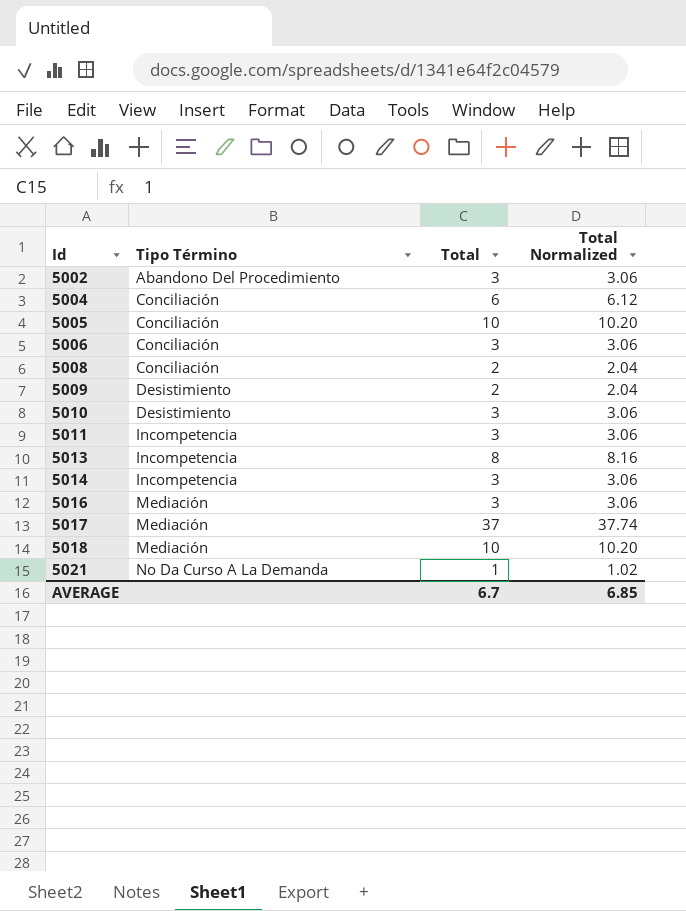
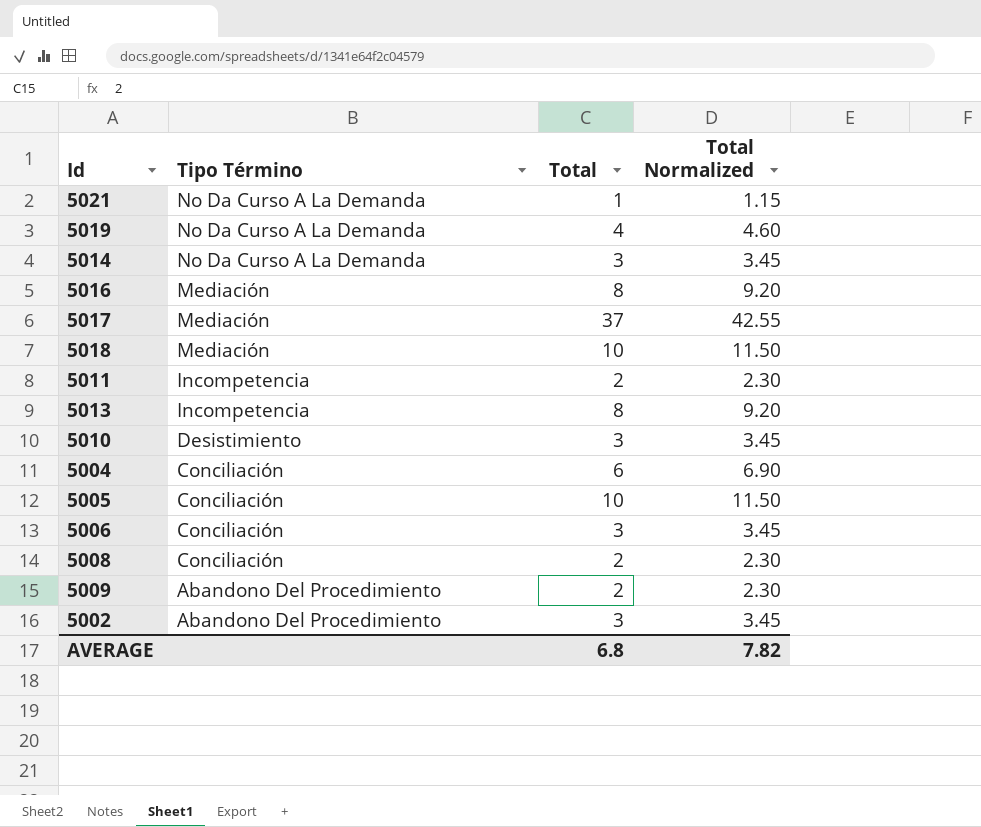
row order: Id ascending -> Tipo Término descending
column Total Normalized | formula: [Total] * 1.02 -> [Total] * 1.15
row 5019: none -> No Da Curso A La Demanda | 4 | 4.60
5014 | Tipo Término: Incompetencia -> No Da Curso A La Demanda
5016 | Total: 3 -> 8
5011 | Total: 3 -> 2
5009 | Tipo Término: Desistimiento -> Abandono Del Procedimiento
AVERAGE | Total: 6.7 -> 6.8
AVERAGE | Total Normalized: 6.85 -> 7.82

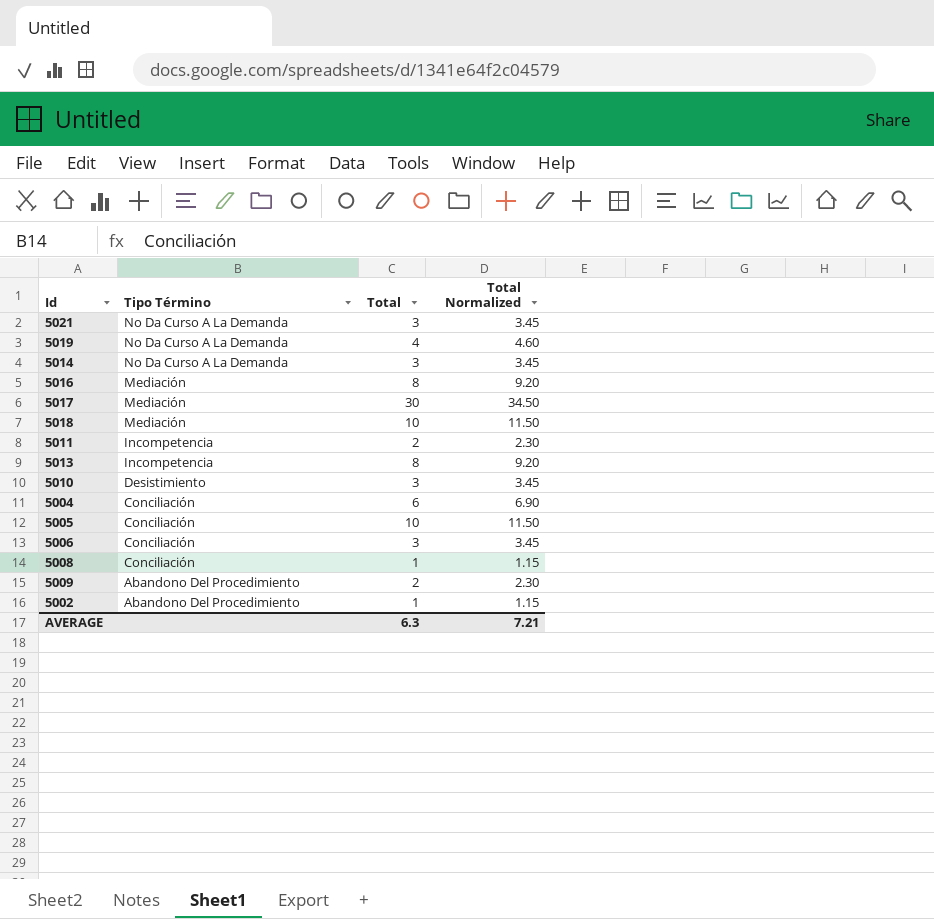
5021 | Total: 1 -> 3
5021 | Total Normalized: 1.15 -> 3.45
5017 | Total: 37 -> 30
5017 | Total Normalized: 42.55 -> 34.50
5008 | Total: 2 -> 1
5008 | Total Normalized: 2.30 -> 1.15
5002 | Total: 3 -> 1
5002 | Total Normalized: 3.45 -> 1.15
AVERAGE | Total: 6.8 -> 6.3
AVERAGE | Total Normalized: 7.82 -> 7.21

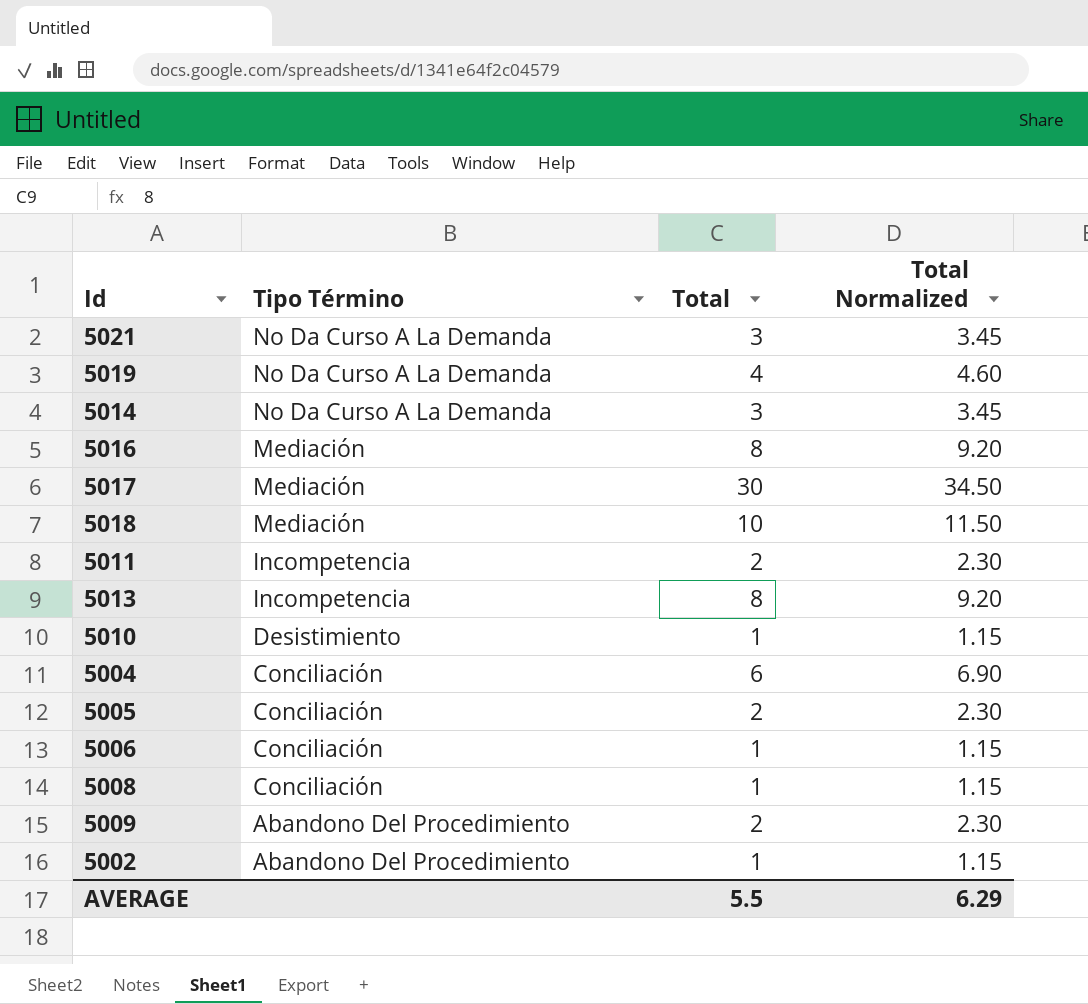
5010 | Total: 3 -> 1
5010 | Total Normalized: 3.45 -> 1.15
5005 | Total: 10 -> 2
5005 | Total Normalized: 11.50 -> 2.30
5006 | Total: 3 -> 1
5006 | Total Normalized: 3.45 -> 1.15
AVERAGE | Total: 6.3 -> 5.5
AVERAGE | Total Normalized: 7.21 -> 6.29

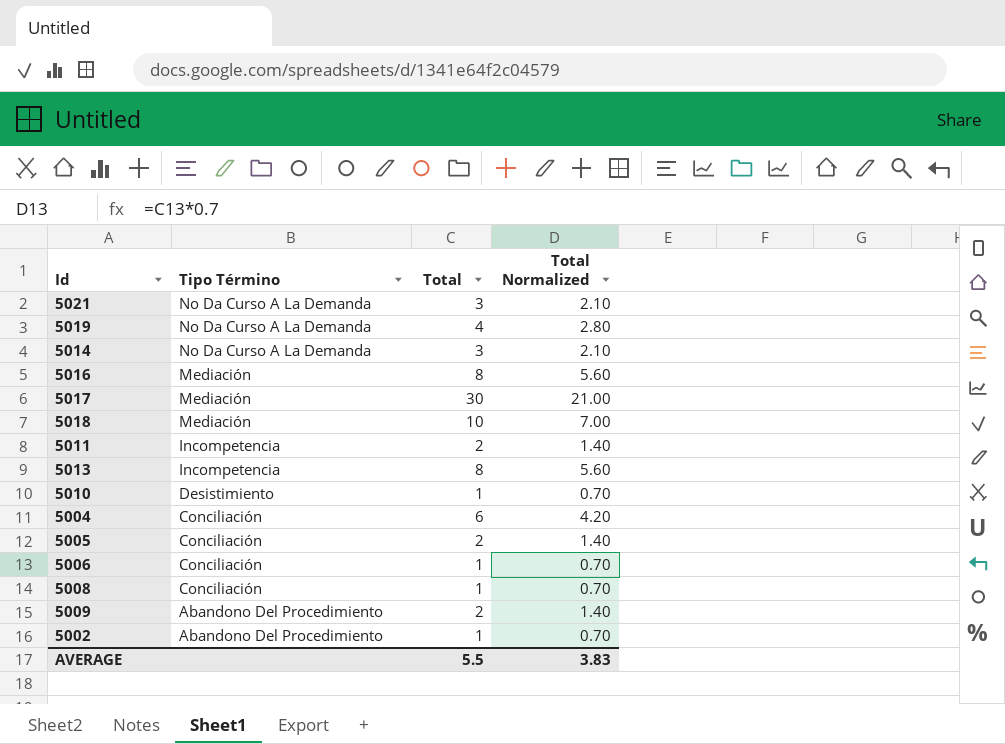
column Total Normalized | formula: [Total] * 1.15 -> [Total] * 0.7
AVERAGE | Total Normalized: 6.29 -> 3.83

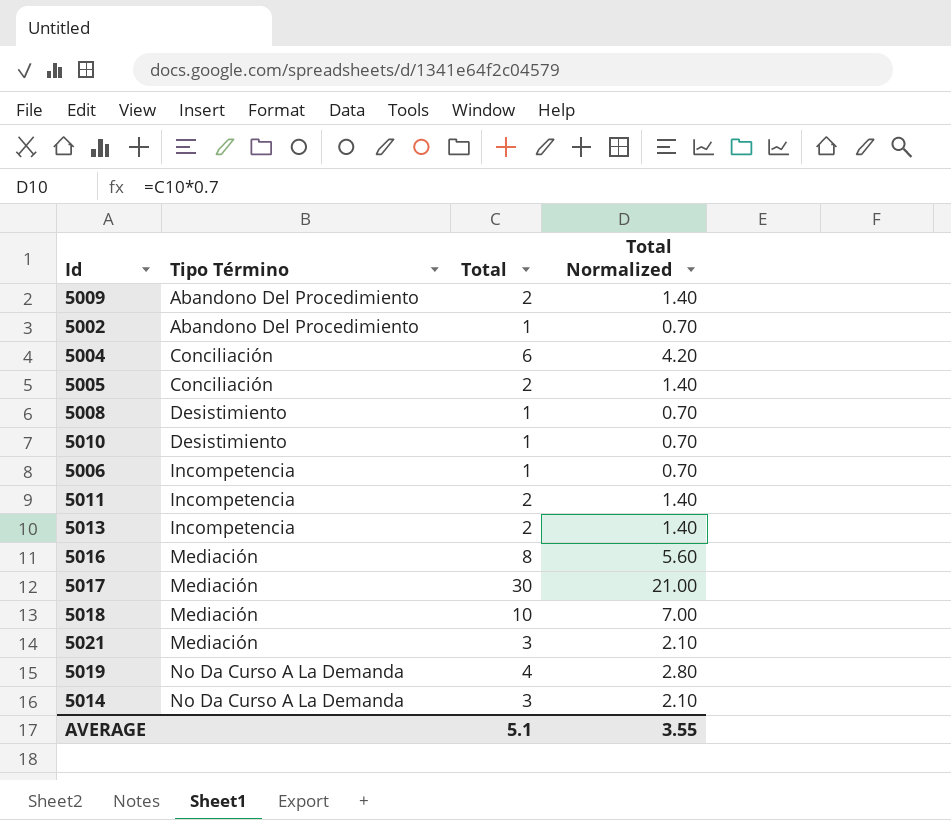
row order: Tipo Término descending -> Tipo Término ascending
5008 | Tipo Término: Conciliación -> Desistimiento
5006 | Tipo Término: Conciliación -> Incompetencia
5013 | Total: 8 -> 2
5013 | Total Normalized: 5.60 -> 1.40
5021 | Tipo Término: No Da Curso A La Demanda -> Mediación
AVERAGE | Total: 5.5 -> 5.1
AVERAGE | Total Normalized: 3.83 -> 3.55

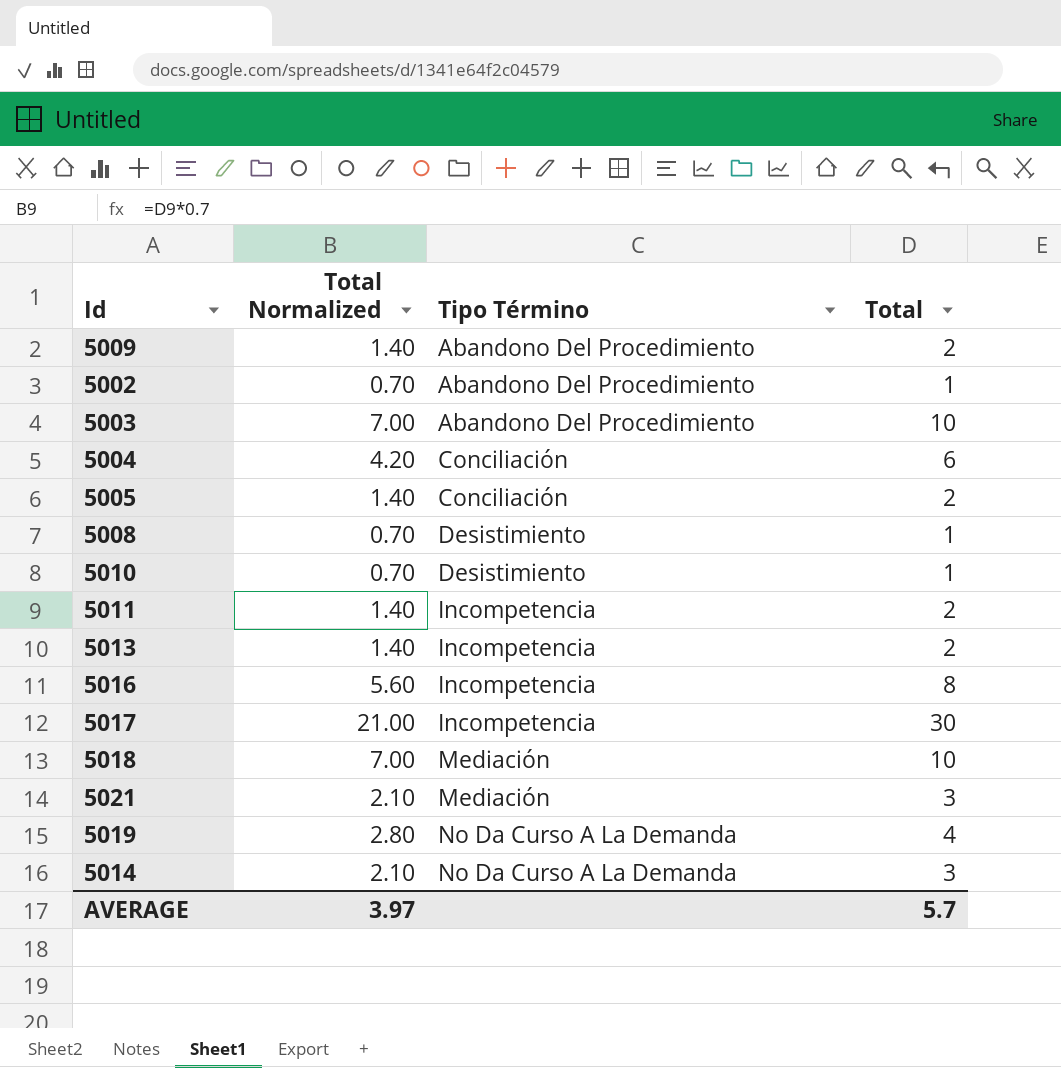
column Total Normalized | position: 4 -> 2
row 5006: Incompetencia | 1 | 0.70 -> none
row 5003: none -> 7.00 | Abandono Del Procedimiento | 10
5016 | Tipo Término: Mediación -> Incompetencia
5017 | Tipo Término: Mediación -> Incompetencia
AVERAGE | Total Normalized: 3.55 -> 3.97
AVERAGE | Total: 5.1 -> 5.7

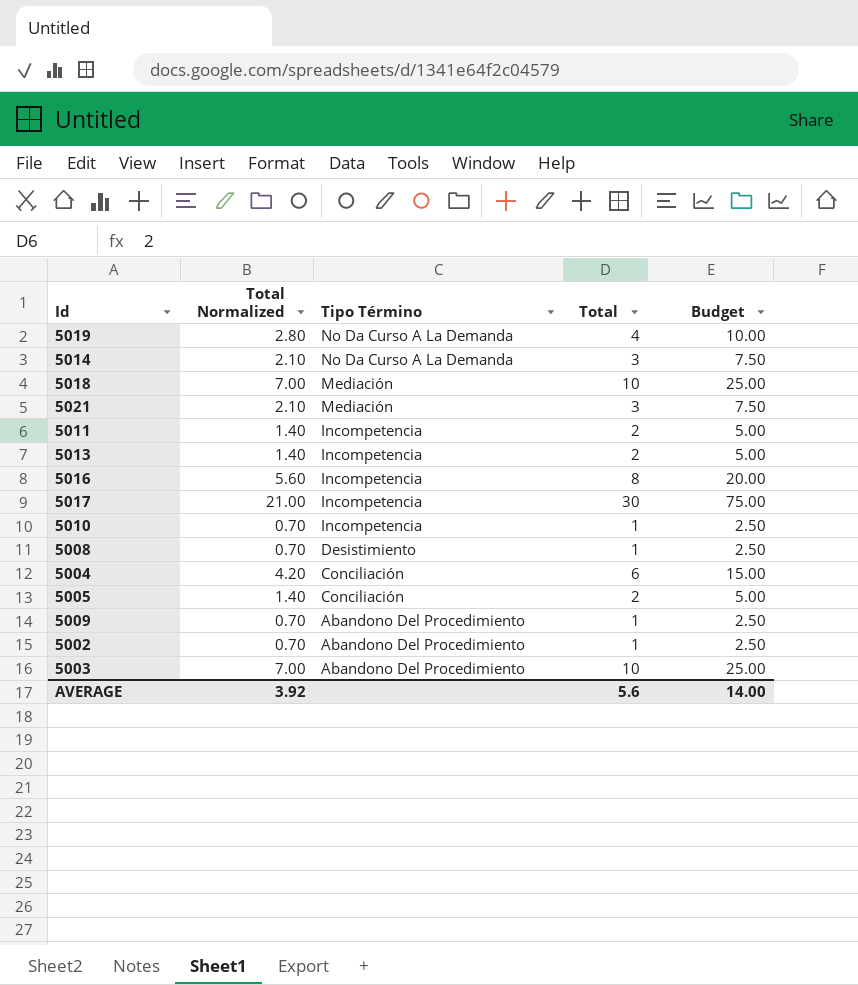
row order: Tipo Término ascending -> Tipo Término descending
column Budget | formula: none -> [Total] * 2.5
5010 | Tipo Término: Desistimiento -> Incompetencia
5009 | Total Normalized: 1.40 -> 0.70
5009 | Total: 2 -> 1
AVERAGE | Total Normalized: 3.97 -> 3.92
AVERAGE | Total: 5.7 -> 5.6

